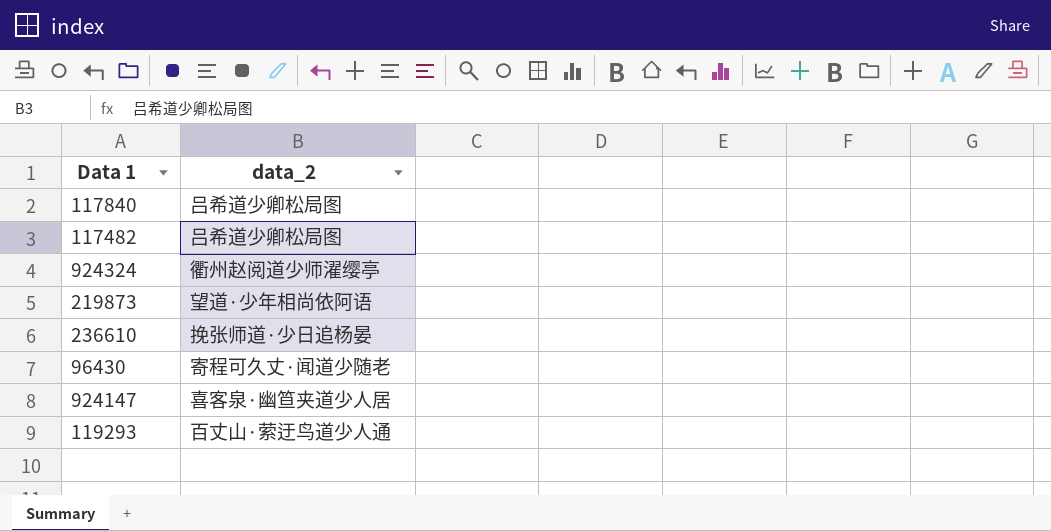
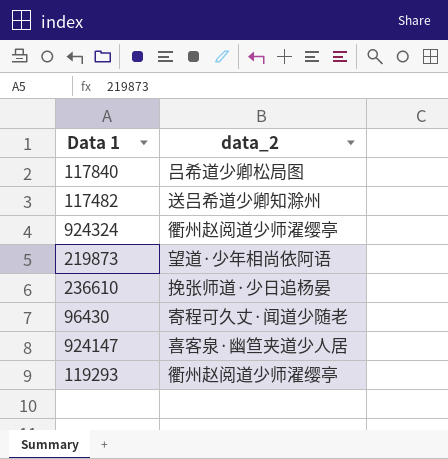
117482 | data_2: 吕希道少卿松局图 -> 送吕希道少卿知滁州
119293 | data_2: 百丈山·萦迂鸟道少人通 -> 衢州赵阅道少师濯缨亭

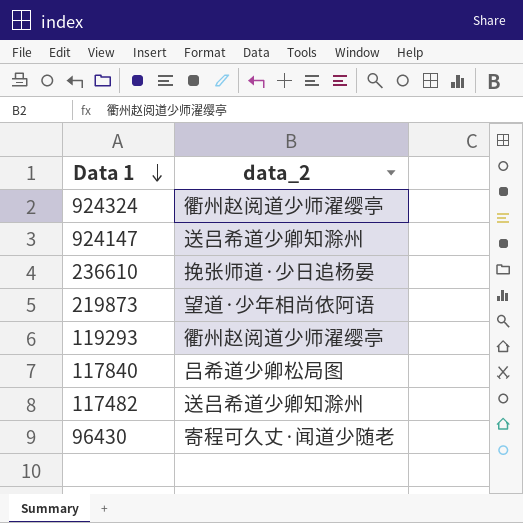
row order: none -> Data 1 descending
924147 | data_2: 喜客泉·幽笪夹道少人居 -> 送吕希道少卿知滁州

